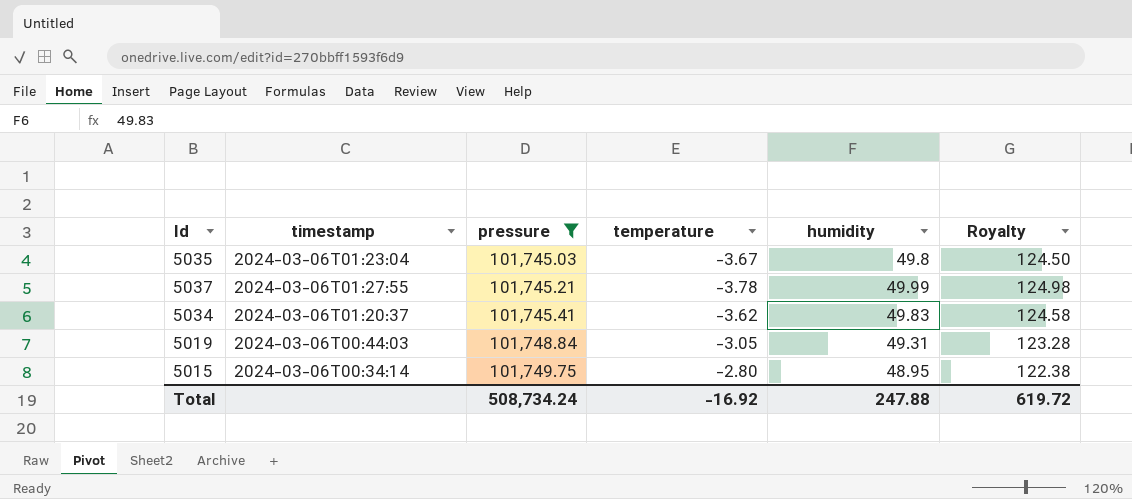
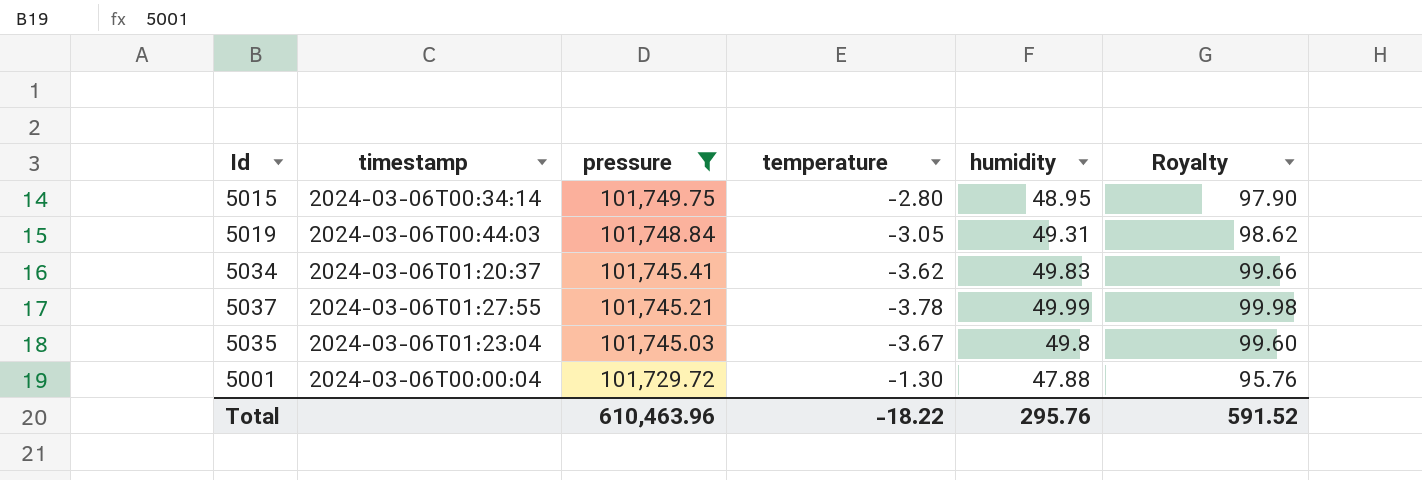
row order: pressure ascending -> pressure descending
column Royalty | formula: [humidity] * 2.5 -> [humidity] * 2
row 5001: none -> 2024-03-06T00:00:04 | 101,729.72 | -1.30 | 47.88 | 95.76
Total | pressure: 508,734.24 -> 610,463.96
Total | temperature: -16.92 -> -18.22
Total | humidity: 247.88 -> 295.76
Total | Royalty: 619.72 -> 591.52

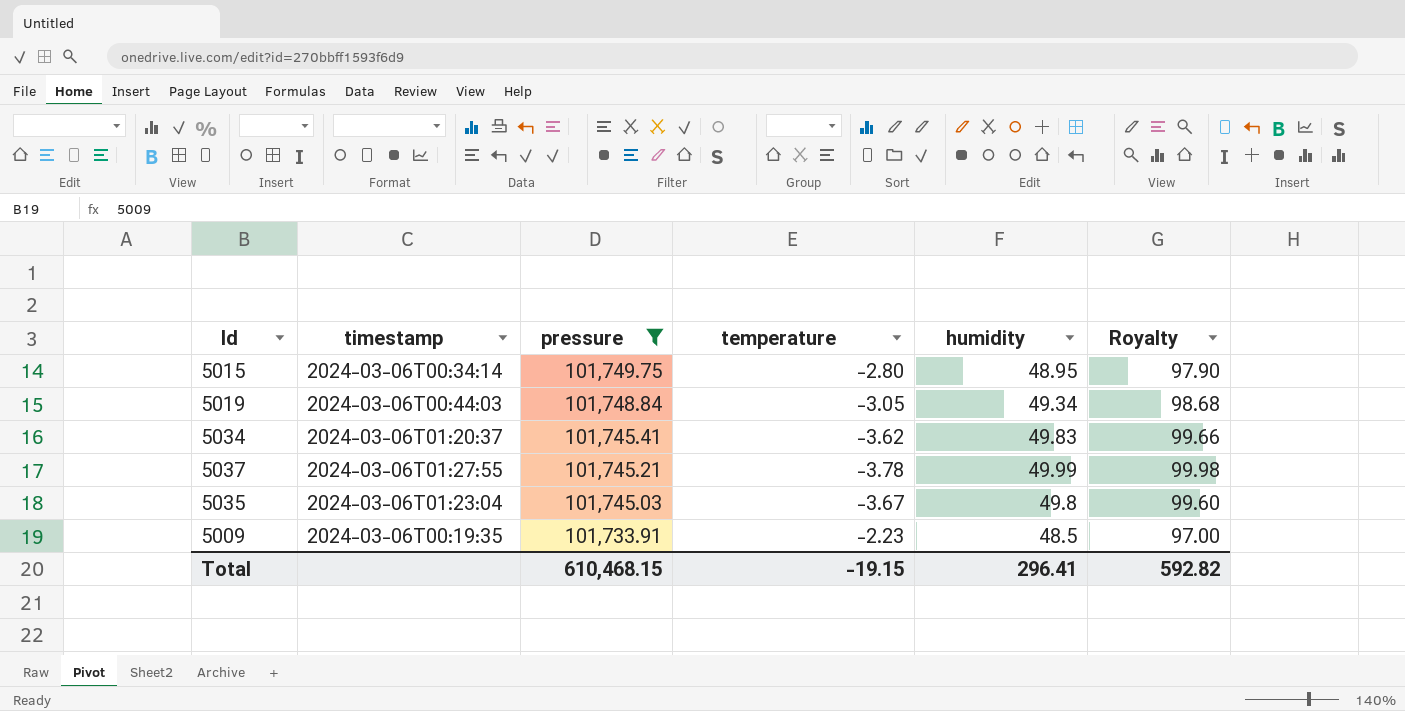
row 5001: 2024-03-06T00:00:04 | 101,729.72 | -1.30 | 47.88 | 95.76 -> none
5019 | humidity: 49.31 -> 49.34
5019 | Royalty: 98.62 -> 98.68
row 5009: none -> 2024-03-06T00:19:35 | 101,733.91 | -2.23 | 48.5 | 97.00
Total | pressure: 610,463.96 -> 610,468.15
Total | temperature: -18.22 -> -19.15
Total | humidity: 295.76 -> 296.41
Total | Royalty: 591.52 -> 592.82

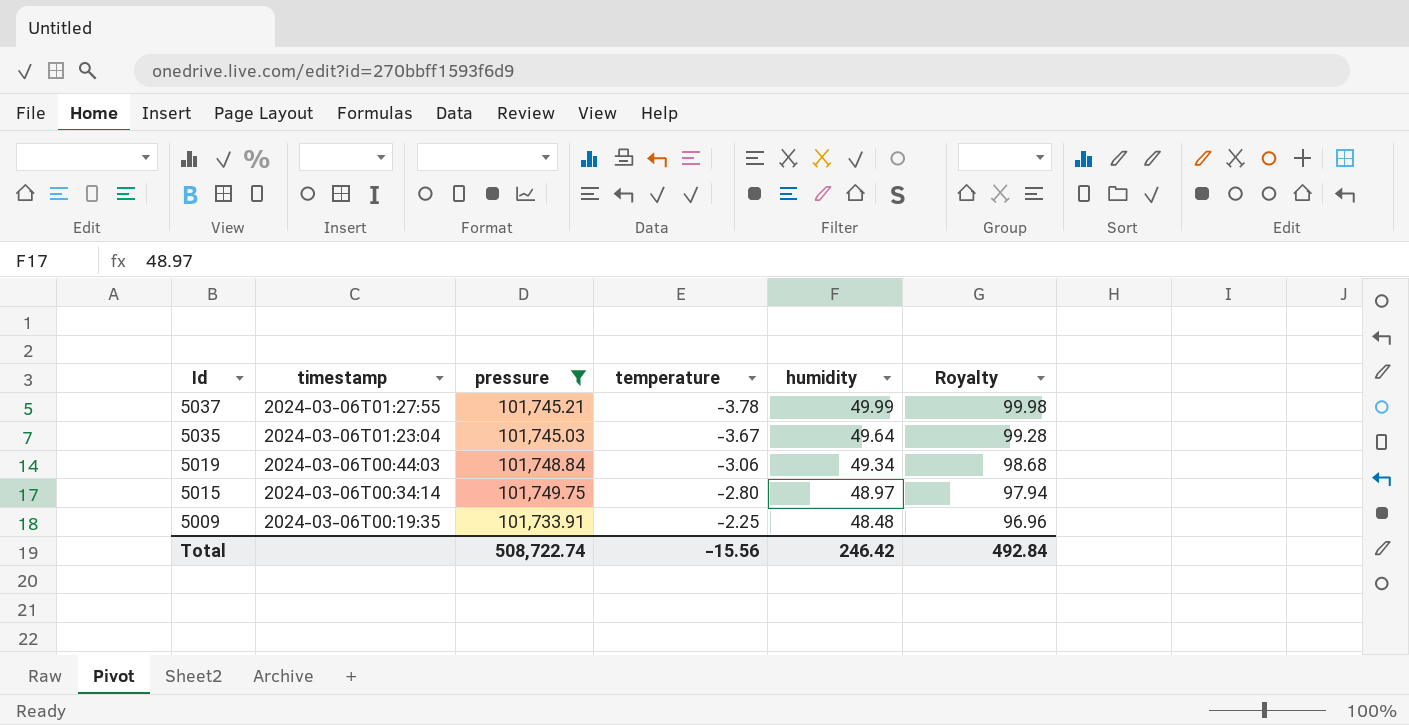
row order: pressure descending -> Id descending
row 5034: 2024-03-06T01:20:37 | 101,745.41 | -3.62 | 49.83 | 99.66 -> none
5035 | humidity: 49.8 -> 49.64
5035 | Royalty: 99.60 -> 99.28
5019 | temperature: -3.05 -> -3.06
5015 | humidity: 48.95 -> 48.97
5015 | Royalty: 97.90 -> 97.94
5009 | temperature: -2.23 -> -2.25
5009 | humidity: 48.5 -> 48.48
5009 | Royalty: 97.00 -> 96.96
Total | pressure: 610,468.15 -> 508,722.74
Total | temperature: -19.15 -> -15.56
Total | humidity: 296.41 -> 246.42
Total | Royalty: 592.82 -> 492.84

